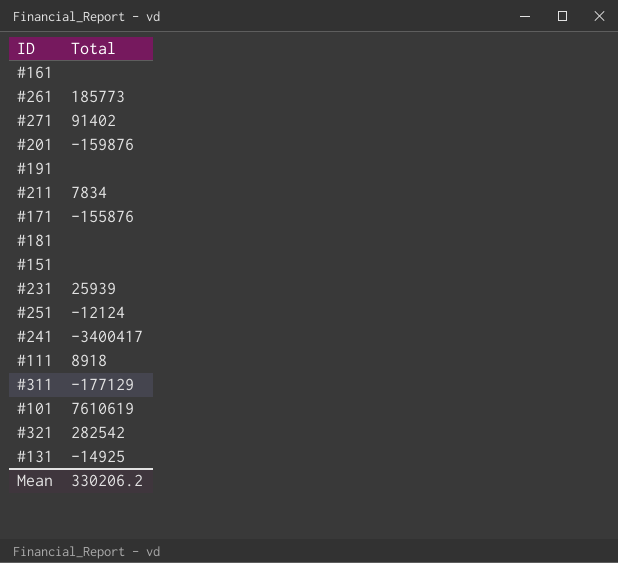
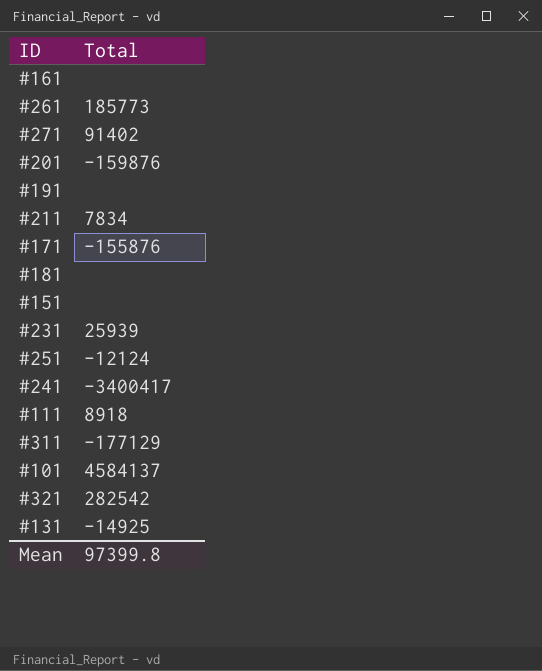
#101 | Total: 7610619 -> 4584137
Mean | Total: 330206.2 -> 97399.8

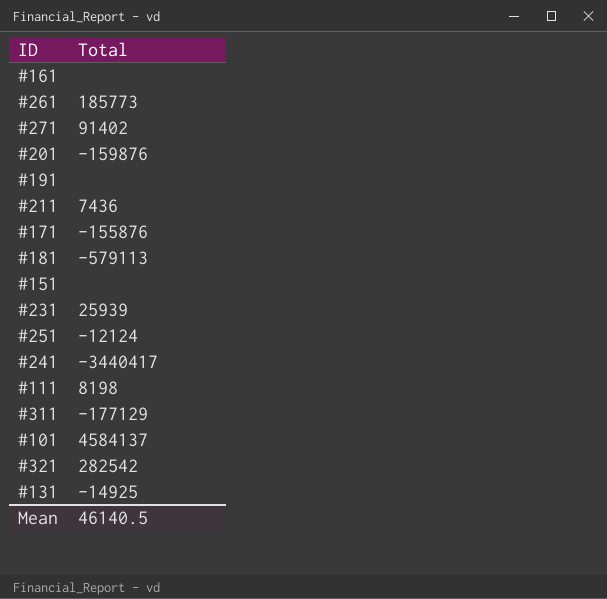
#211 | Total: 7834 -> 7436
#181 | Total: none -> -579113
#241 | Total: -3400417 -> -3440417
#111 | Total: 8918 -> 8198
Mean | Total: 97399.8 -> 46140.5

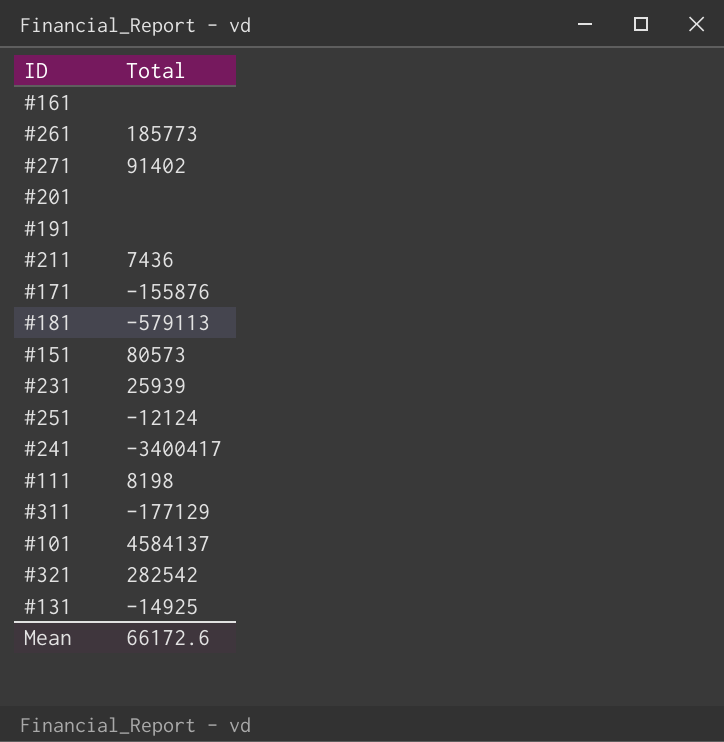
#201 | Total: -159876 -> none
#151 | Total: none -> 80573
#241 | Total: -3440417 -> -3400417
Mean | Total: 46140.5 -> 66172.6

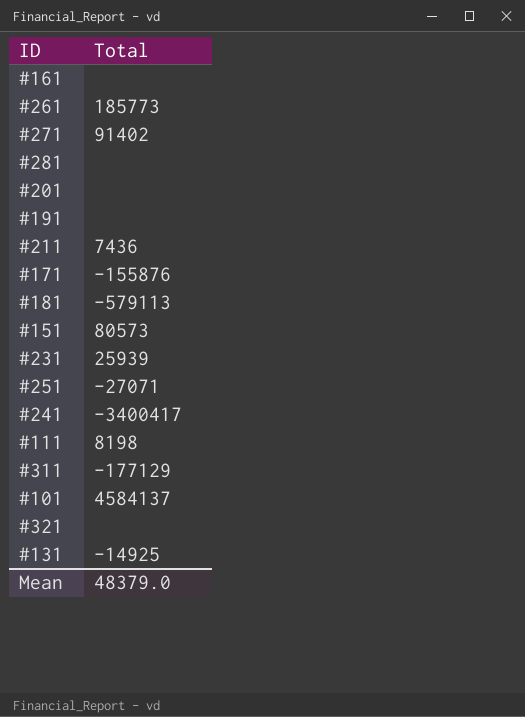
row #281: none -> none
#251 | Total: -12124 -> -27071
#321 | Total: 282542 -> none
Mean | Total: 66172.6 -> 48379.0

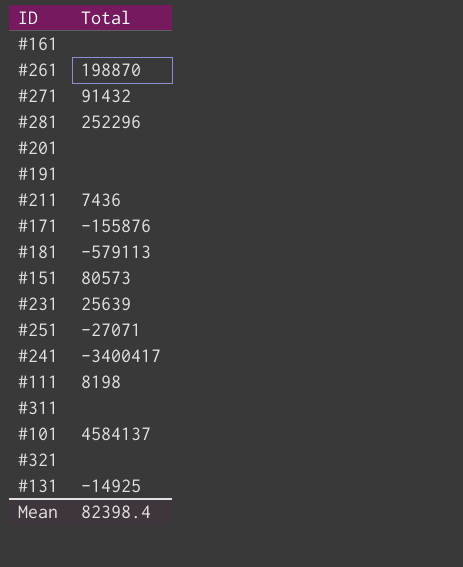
#261 | Total: 185773 -> 198870
#271 | Total: 91402 -> 91432
#281 | Total: none -> 252296
#231 | Total: 25939 -> 25639
#311 | Total: -177129 -> none
Mean | Total: 48379.0 -> 82398.4

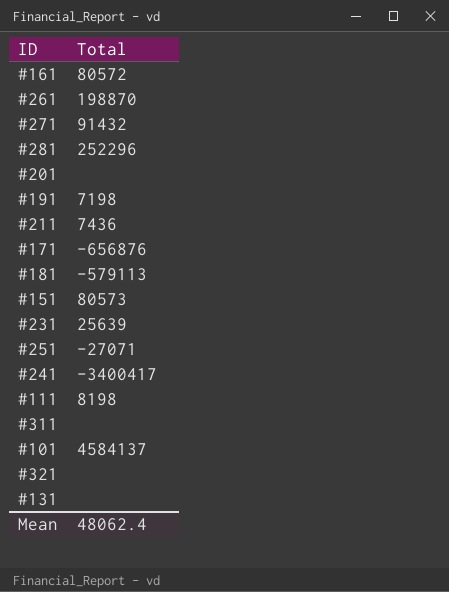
#161 | Total: none -> 80572
#191 | Total: none -> 7198
#171 | Total: -155876 -> -656876
#131 | Total: -14925 -> none
Mean | Total: 82398.4 -> 48062.4

